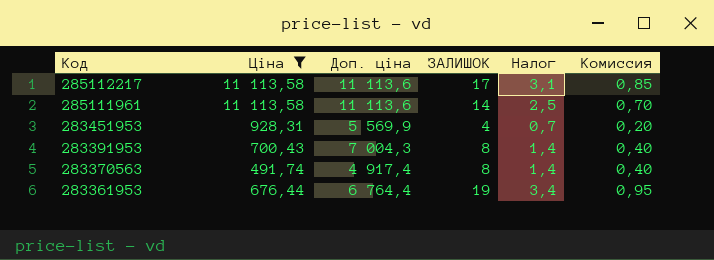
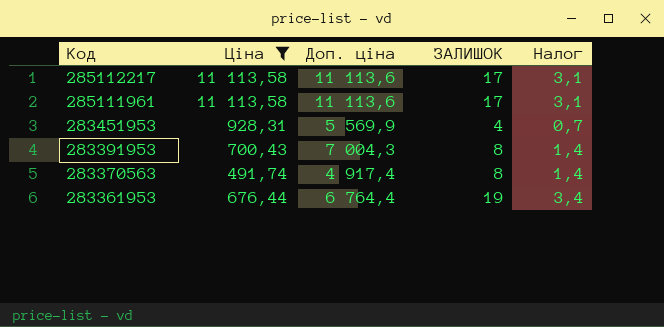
column Комиссия | formula: [ЗАЛИШОК] * 0,05 -> none
285111961 | ЗАЛИШОК: 14 -> 17
285111961 | Налог: 2,5 -> 3,1

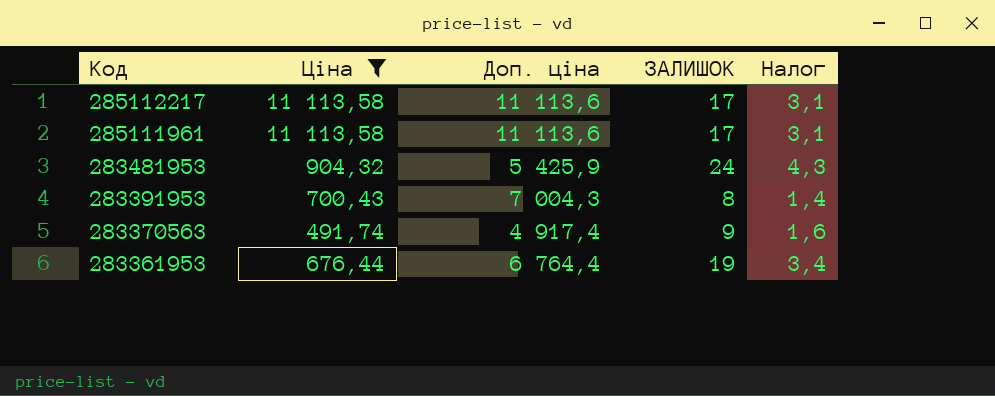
row 283451953: 928,31 | 5 569,9 | 4 | 0,7 -> none
row 283481953: none -> 904,32 | 5 425,9 | 24 | 4,3
283370563 | ЗАЛИШОК: 8 -> 9
283370563 | Налог: 1,4 -> 1,6

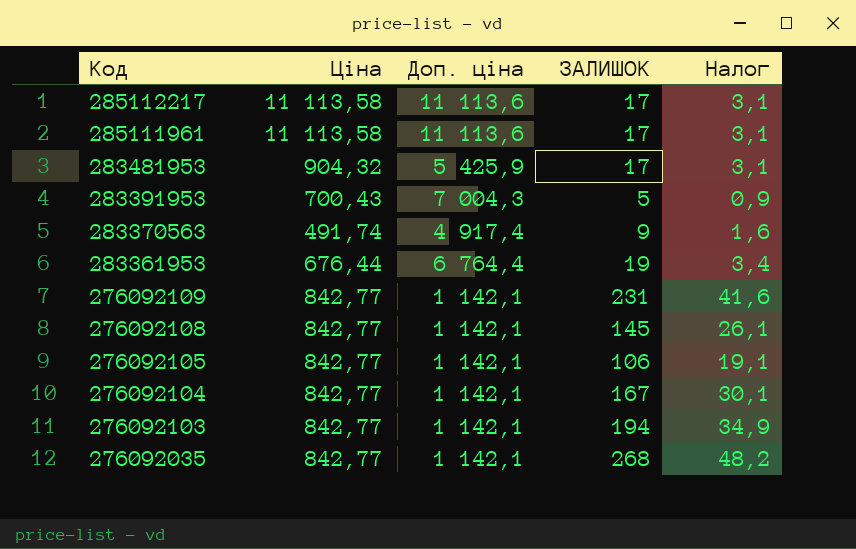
filter: Ціна != 842,77 -> none
283481953 | ЗАЛИШОК: 24 -> 17
283481953 | Налог: 4,3 -> 3,1
283391953 | ЗАЛИШОК: 8 -> 5
283391953 | Налог: 1,4 -> 0,9

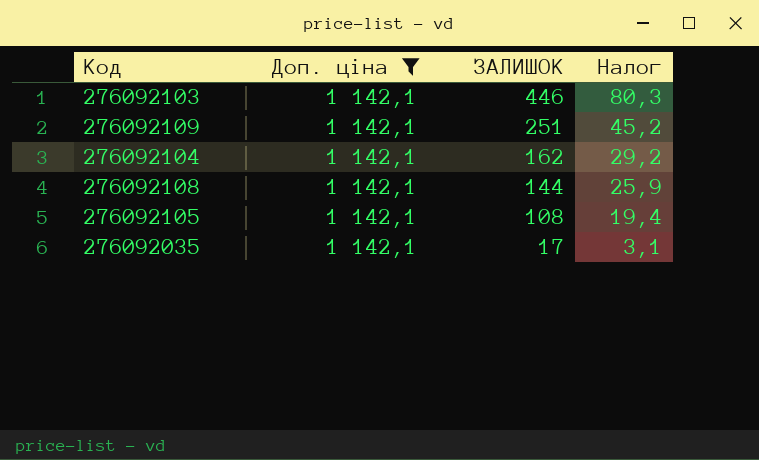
filter: none -> Доп. ціна = 1 142,1
row order: Код descending -> ЗАЛИШОК descending
column Ціна | position: 2 -> none
276092103 | ЗАЛИШОК: 194 -> 446
276092103 | Налог: 34,9 -> 80,3
276092109 | ЗАЛИШОК: 231 -> 251
276092109 | Налог: 41,6 -> 45,2
276092104 | ЗАЛИШОК: 167 -> 162
276092104 | Налог: 30,1 -> 29,2
276092108 | ЗАЛИШОК: 145 -> 144
276092108 | Налог: 26,1 -> 25,9
276092105 | ЗАЛИШОК: 106 -> 108
276092105 | Налог: 19,1 -> 19,4
276092035 | ЗАЛИШОК: 268 -> 17
276092035 | Налог: 48,2 -> 3,1

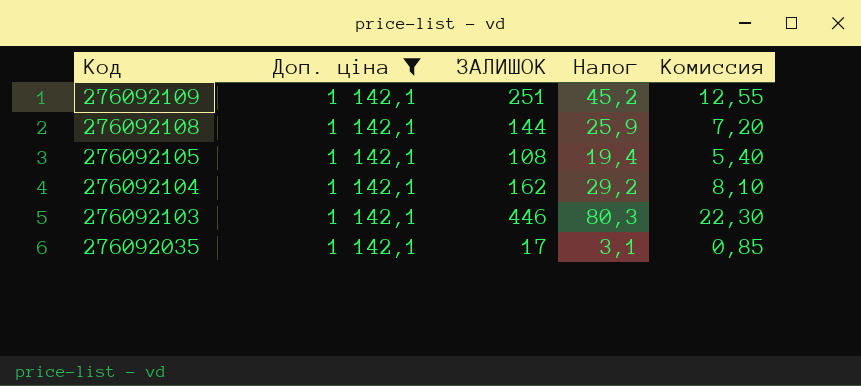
row order: ЗАЛИШОК descending -> Код descending
column Комиссия | formula: none -> [ЗАЛИШОК] * 0,05

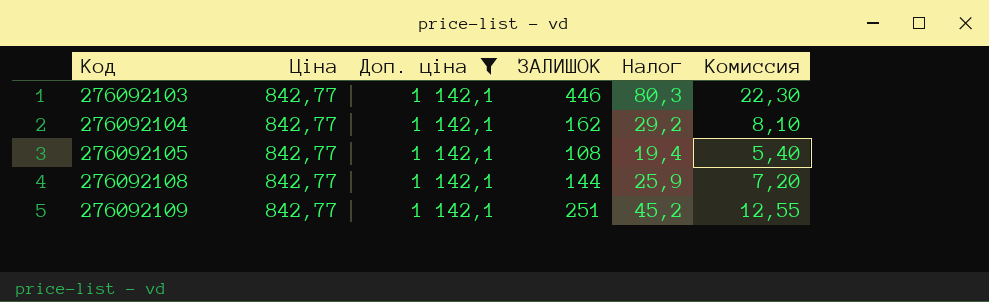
row order: Код descending -> Код ascending
column Ціна | position: none -> 2
row 276092035: 1 142,1 | 17 | 3,1 | 0,85 -> none

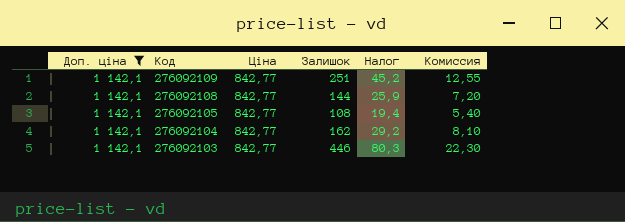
row order: Код ascending -> Код descending
column Доп. ціна | position: 3 -> 1
column name: ЗАЛИШОК -> Залишок

